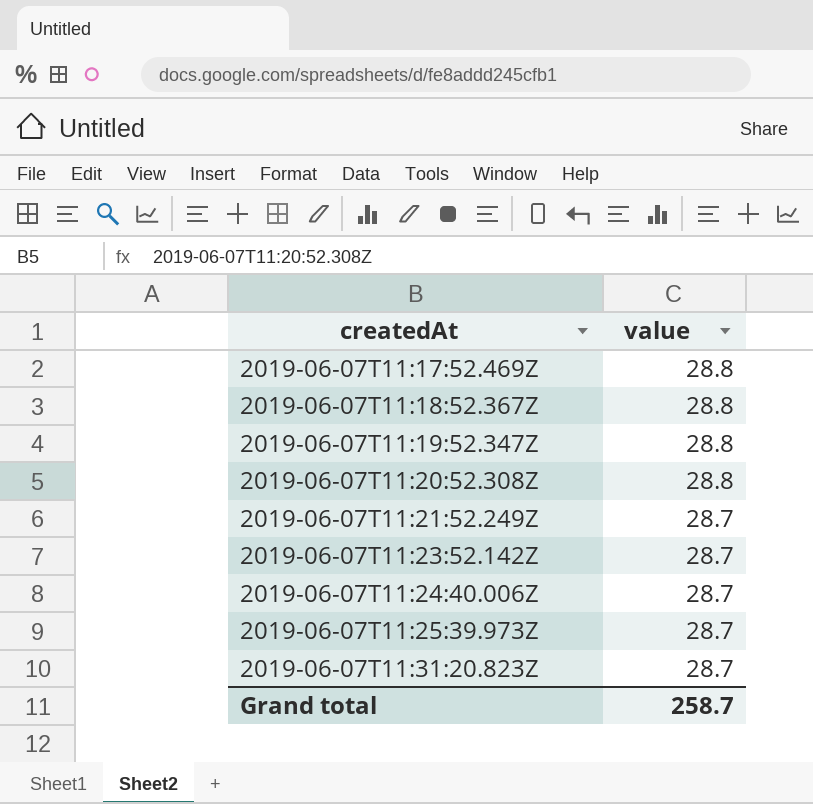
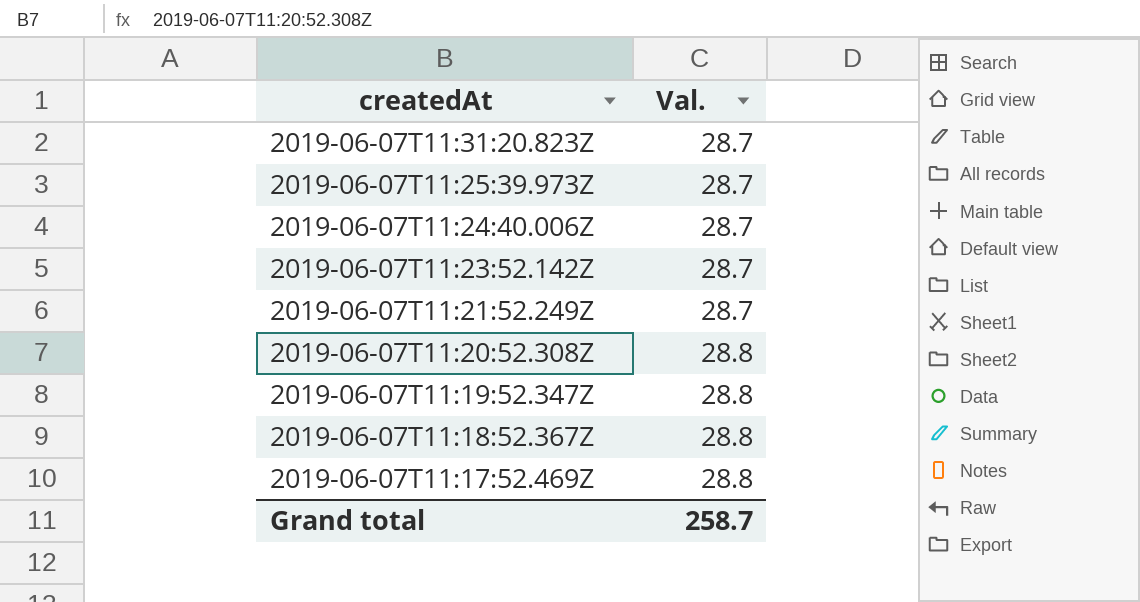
row order: createdAt ascending -> createdAt descending
column name: value -> Val.

